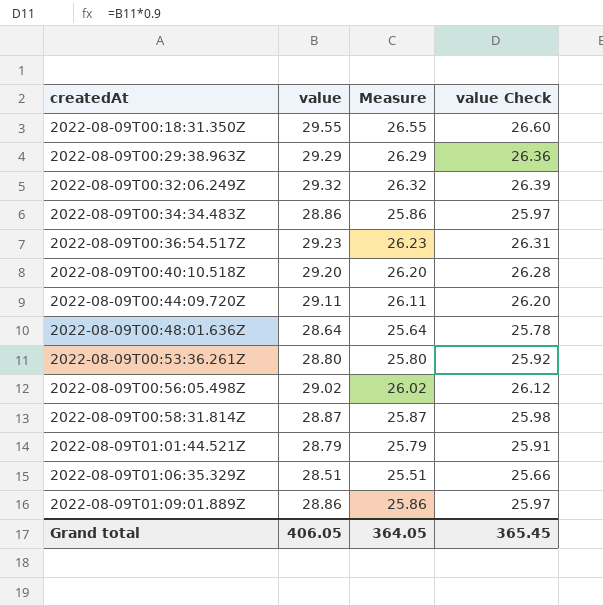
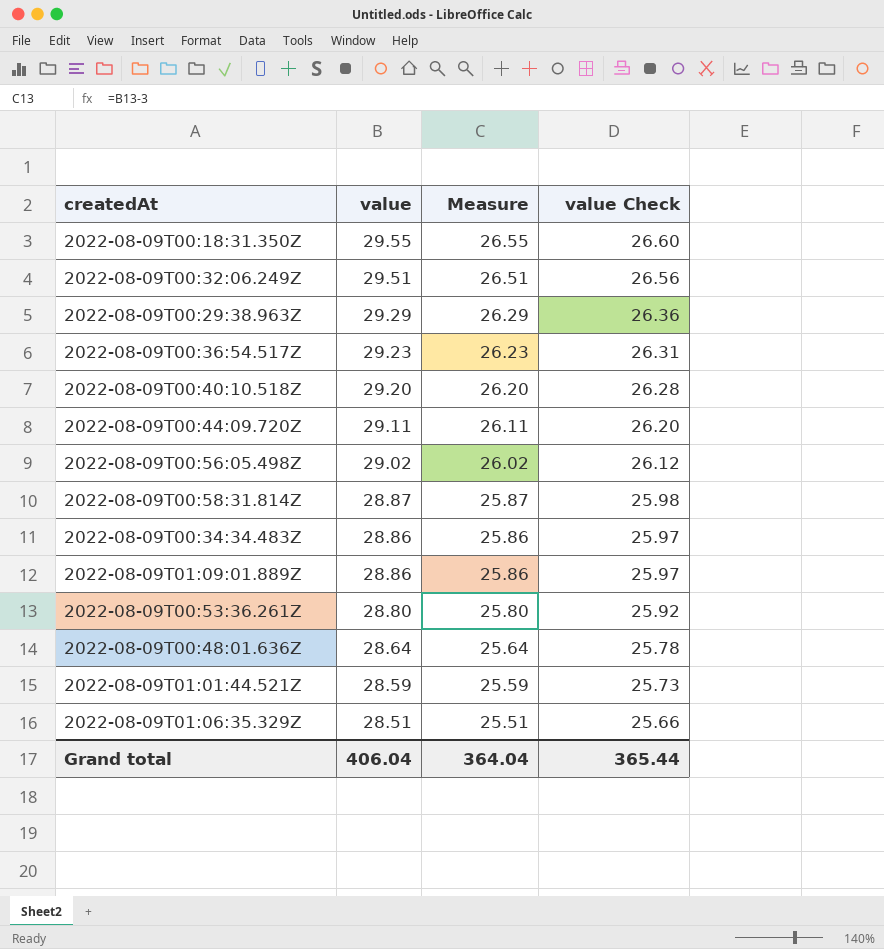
row order: createdAt ascending -> value descending
2022-08-09T00:32:06.249Z | value: 29.32 -> 29.51
2022-08-09T00:32:06.249Z | Measure: 26.32 -> 26.51
2022-08-09T00:32:06.249Z | value Check: 26.39 -> 26.56
2022-08-09T01:01:44.521Z | value: 28.79 -> 28.59
2022-08-09T01:01:44.521Z | Measure: 25.79 -> 25.59
2022-08-09T01:01:44.521Z | value Check: 25.91 -> 25.73
Grand total | value: 406.05 -> 406.04
Grand total | Measure: 364.05 -> 364.04
Grand total | value Check: 365.45 -> 365.44

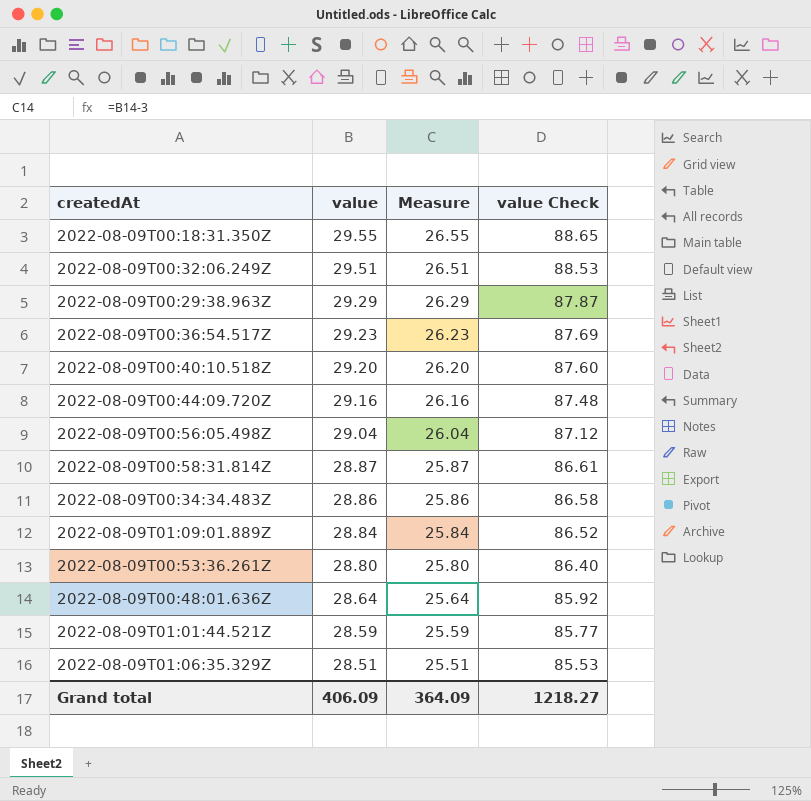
column value Check | formula: [value] * 0.9 -> [value] * 3
2022-08-09T00:44:09.720Z | value: 29.11 -> 29.16
2022-08-09T00:44:09.720Z | Measure: 26.11 -> 26.16
2022-08-09T00:56:05.498Z | value: 29.02 -> 29.04
2022-08-09T00:56:05.498Z | Measure: 26.02 -> 26.04
2022-08-09T01:09:01.889Z | value: 28.86 -> 28.84
2022-08-09T01:09:01.889Z | Measure: 25.86 -> 25.84
Grand total | value: 406.04 -> 406.09
Grand total | Measure: 364.04 -> 364.09
Grand total | value Check: 365.44 -> 1218.27

